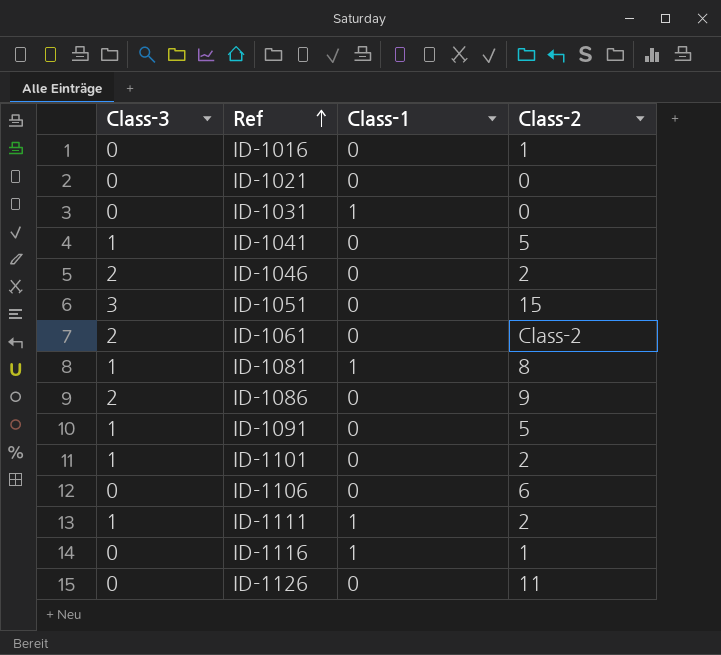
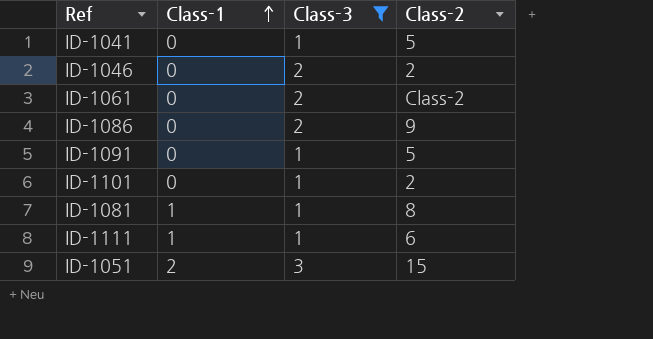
filter: none -> Class-3 != 0
row order: Ref ascending -> Class-1 ascending
column Class-3 | position: 1 -> 3
ID-1111 | Class-2: 2 -> 6
ID-1051 | Class-1: 0 -> 2

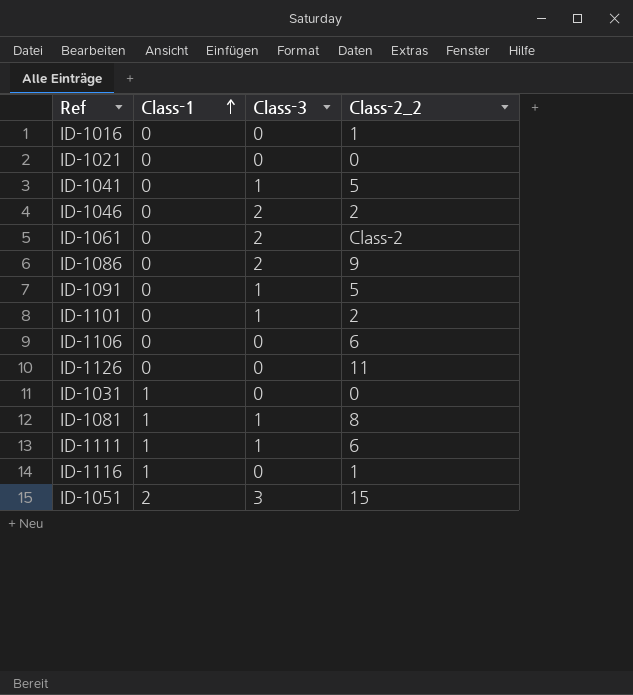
filter: Class-3 != 0 -> none
column name: Class-2 -> Class-2_2

